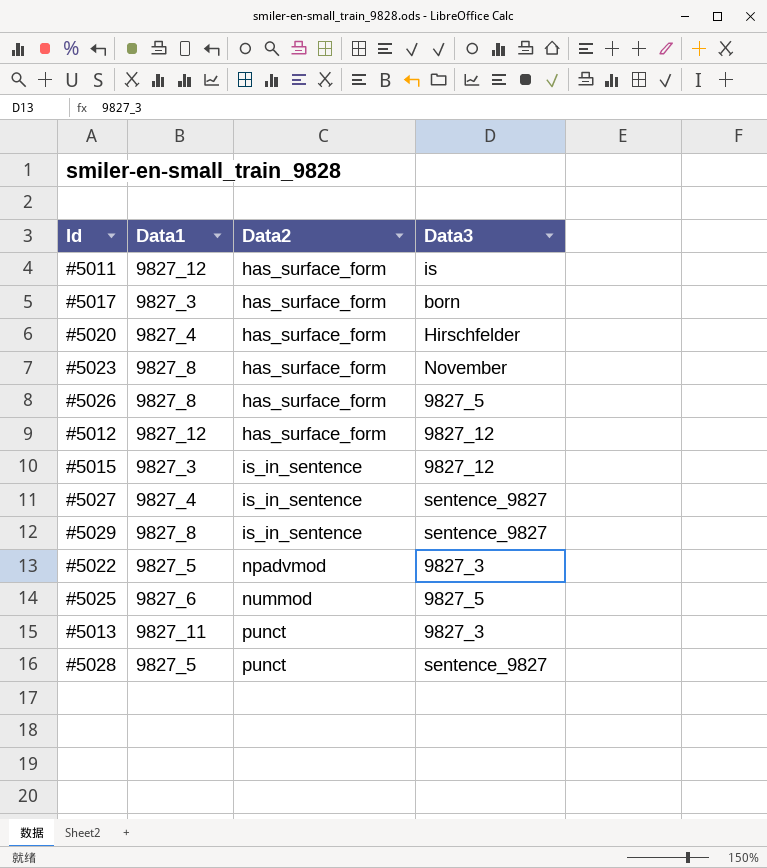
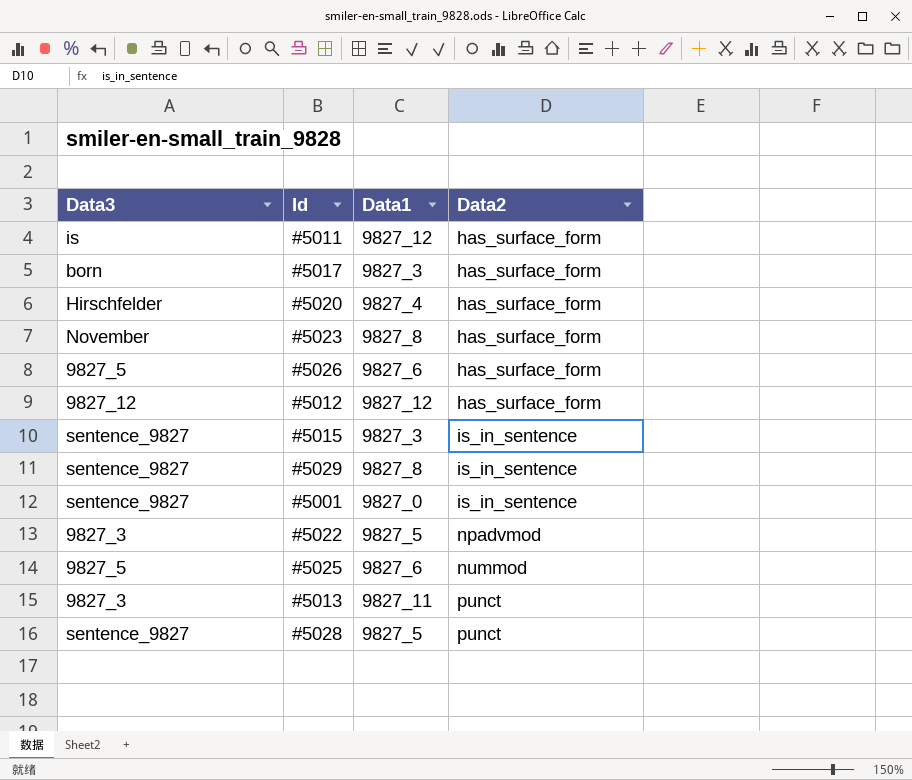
column Data3 | position: 4 -> 1
row #5027: 9827_4 | is_in_sentence | sentence_9827 -> none
#5026 | Data1: 9827_8 -> 9827_6
#5015 | Data3: 9827_12 -> sentence_9827
row #5001: none -> sentence_9827 | 9827_0 | is_in_sentence

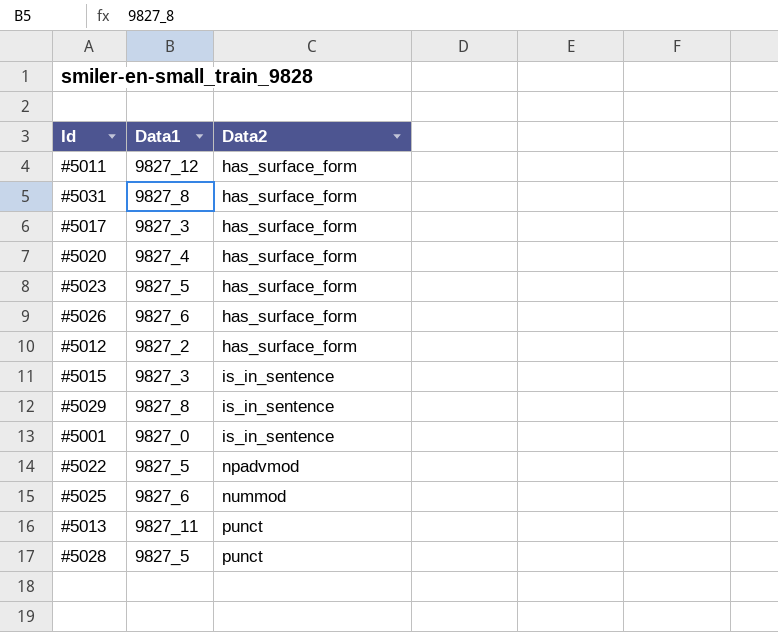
column Data3 | position: 1 -> none
row #5031: none -> 9827_8 | has_surface_form
#5023 | Data1: 9827_8 -> 9827_5
#5012 | Data1: 9827_12 -> 9827_2

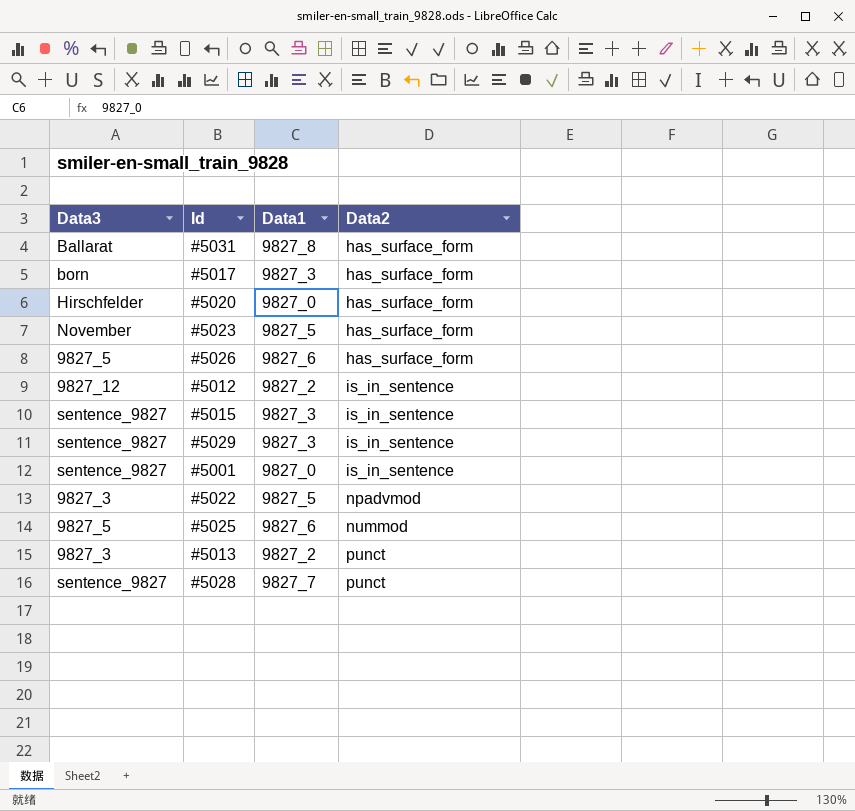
column Data3 | position: none -> 1
row #5011: 9827_12 | has_surface_form -> none
#5020 | Data1: 9827_4 -> 9827_0
#5012 | Data2: has_surface_form -> is_in_sentence
#5029 | Data1: 9827_8 -> 9827_3
#5013 | Data1: 9827_11 -> 9827_2
#5028 | Data1: 9827_5 -> 9827_7

